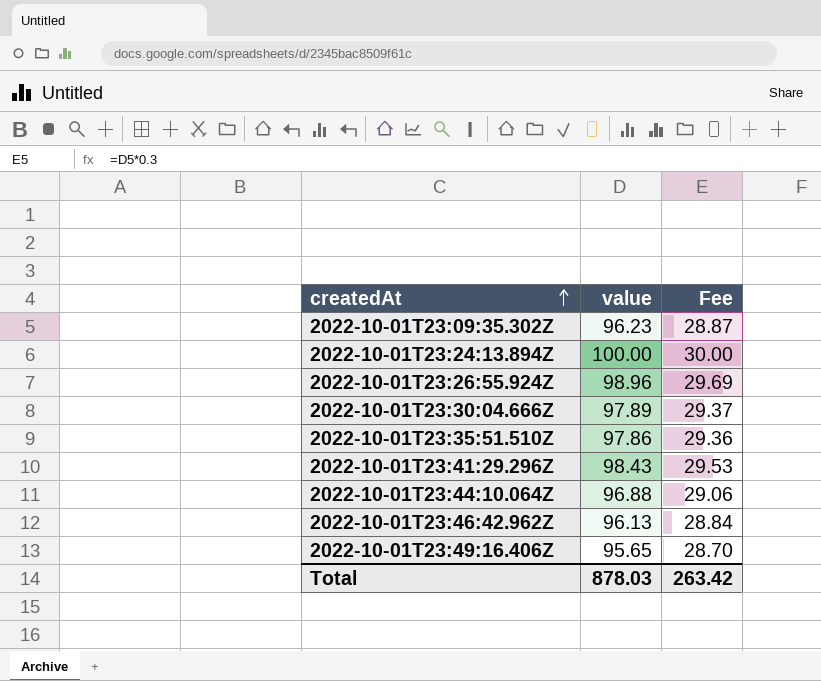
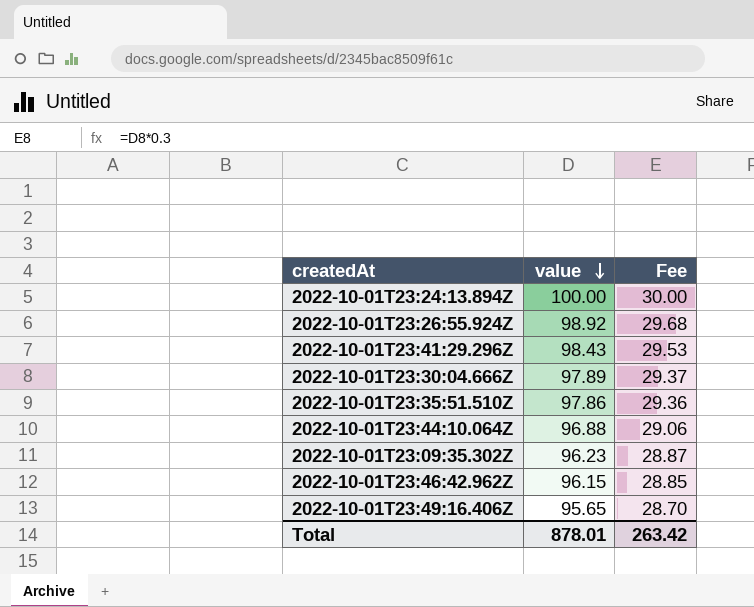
row order: createdAt ascending -> value descending
2022-10-01T23:26:55.924Z | value: 98.96 -> 98.92
2022-10-01T23:26:55.924Z | Fee: 29.69 -> 29.68
2022-10-01T23:46:42.962Z | value: 96.13 -> 96.15
2022-10-01T23:46:42.962Z | Fee: 28.84 -> 28.85
Total | value: 878.03 -> 878.01

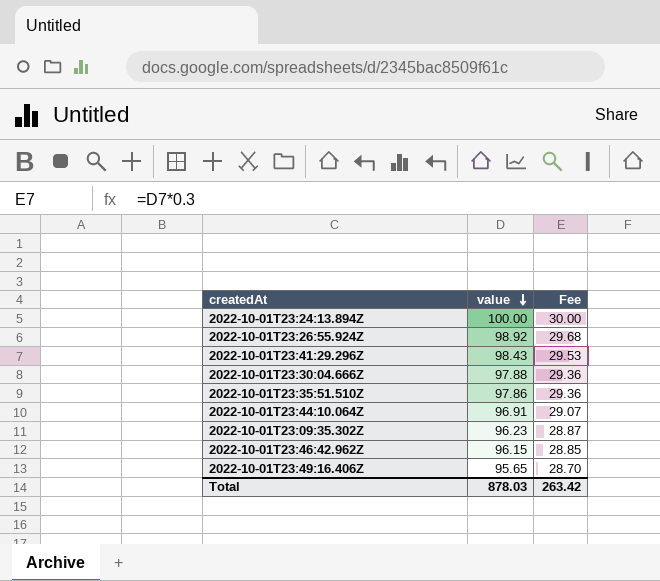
2022-10-01T23:30:04.666Z | value: 97.89 -> 97.88
2022-10-01T23:30:04.666Z | Fee: 29.37 -> 29.36
2022-10-01T23:44:10.064Z | value: 96.88 -> 96.91
2022-10-01T23:44:10.064Z | Fee: 29.06 -> 29.07
Total | value: 878.01 -> 878.03

